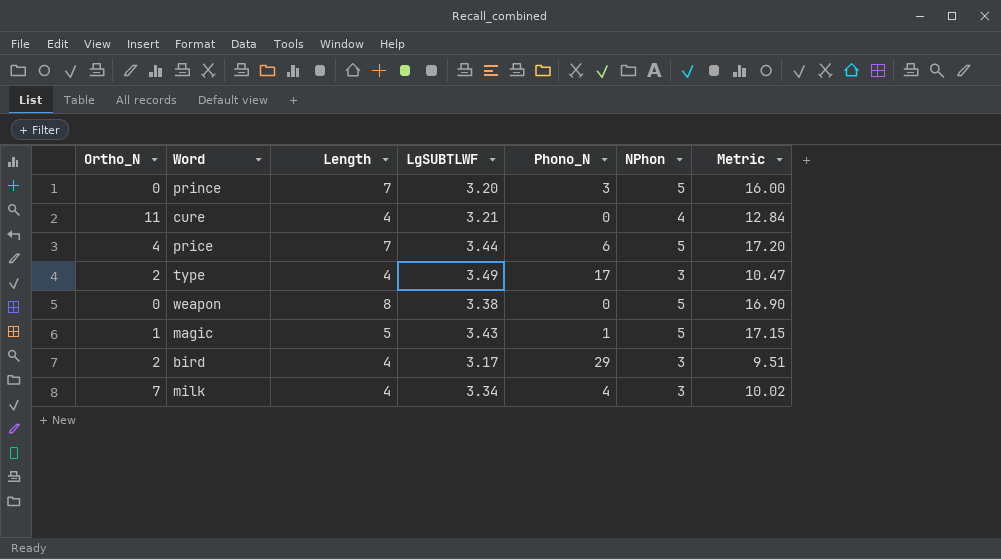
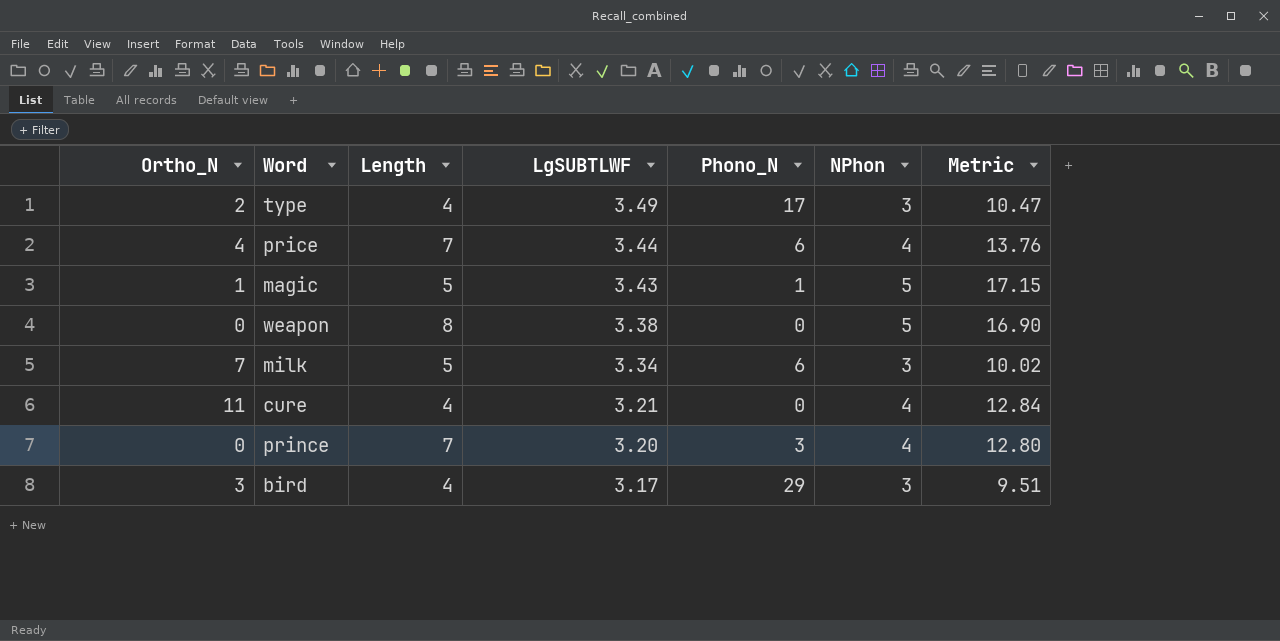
row order: none -> LgSUBTLWF descending
price | NPhon: 5 -> 4
price | Metric: 17.20 -> 13.76
milk | Length: 4 -> 5
milk | Phono_N: 4 -> 6
prince | NPhon: 5 -> 4
prince | Metric: 16.00 -> 12.80
bird | Ortho_N: 2 -> 3

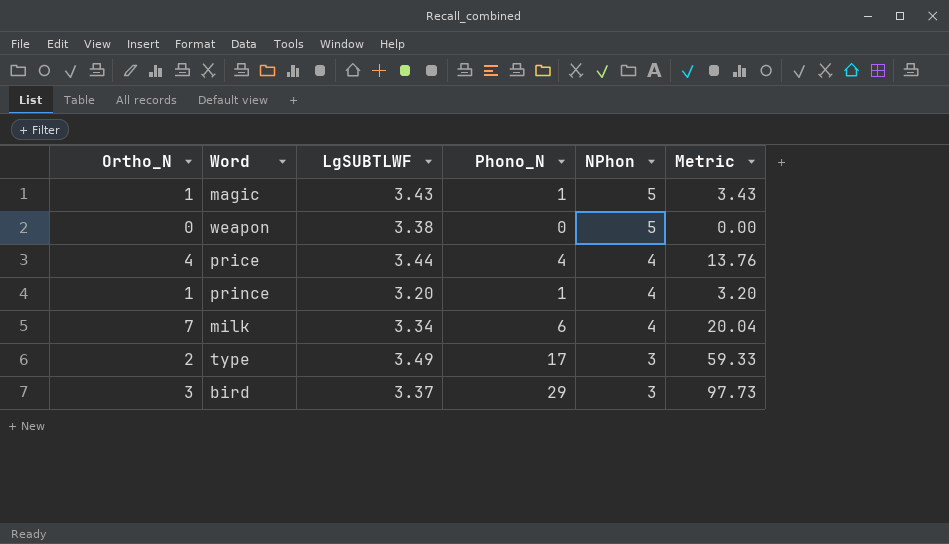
row order: LgSUBTLWF descending -> NPhon descending
column Length | position: 3 -> none
column Metric | formula: [LgSUBTLWF] * [NPhon] -> [LgSUBTLWF] * [Phono_N]
row cure: 11 | 4 | 3.21 | 0 | 4 | 12.84 -> none
price | Phono_N: 6 -> 4
prince | Ortho_N: 0 -> 1
prince | Phono_N: 3 -> 1
milk | NPhon: 3 -> 4
bird | LgSUBTLWF: 3.17 -> 3.37

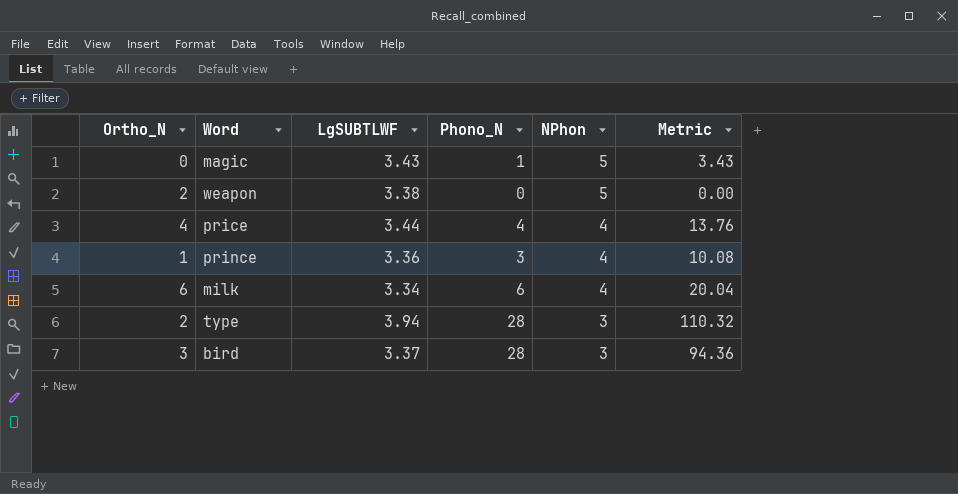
magic | Ortho_N: 1 -> 0
weapon | Ortho_N: 0 -> 2
prince | LgSUBTLWF: 3.20 -> 3.36
prince | Phono_N: 1 -> 3
prince | Metric: 3.20 -> 10.08
milk | Ortho_N: 7 -> 6
type | LgSUBTLWF: 3.49 -> 3.94
type | Phono_N: 17 -> 28
type | Metric: 59.33 -> 110.32
bird | Phono_N: 29 -> 28
bird | Metric: 97.73 -> 94.36

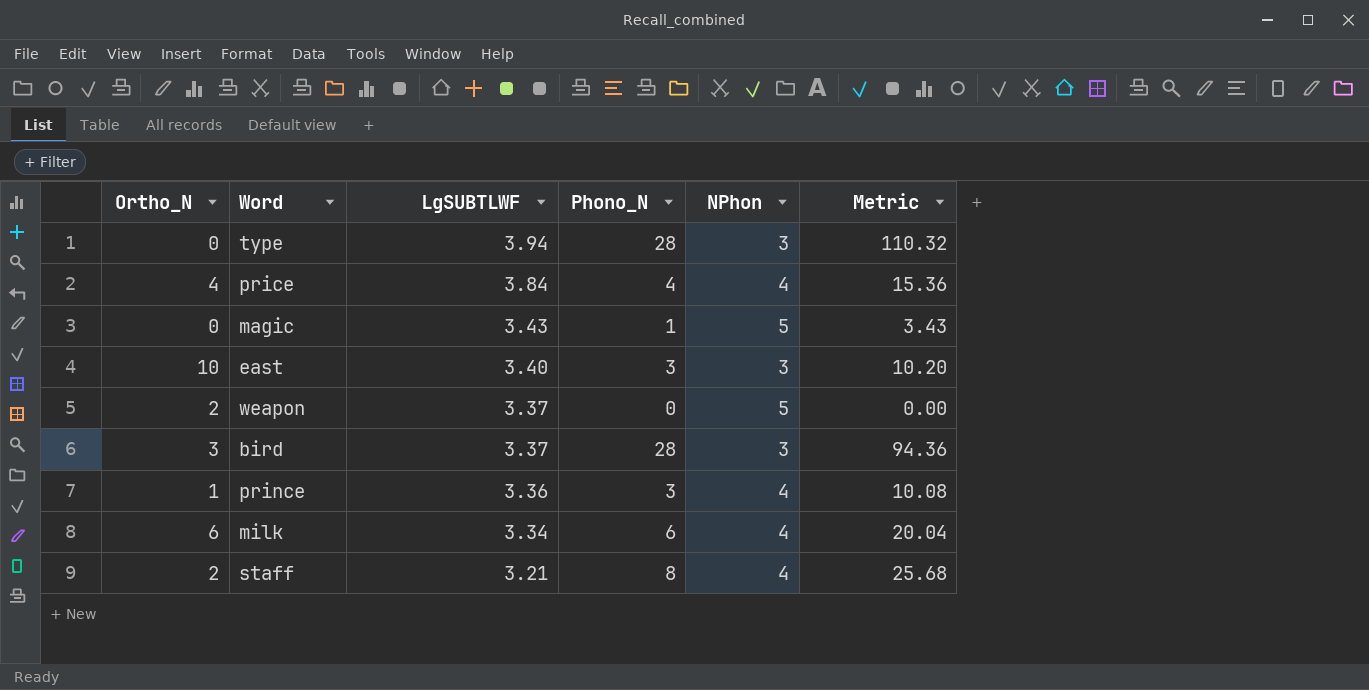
row order: NPhon descending -> LgSUBTLWF descending
type | Ortho_N: 2 -> 0
price | LgSUBTLWF: 3.44 -> 3.84
price | Metric: 13.76 -> 15.36
row east: none -> 10 | 3.40 | 3 | 3 | 10.20
weapon | LgSUBTLWF: 3.38 -> 3.37
row staff: none -> 2 | 3.21 | 8 | 4 | 25.68

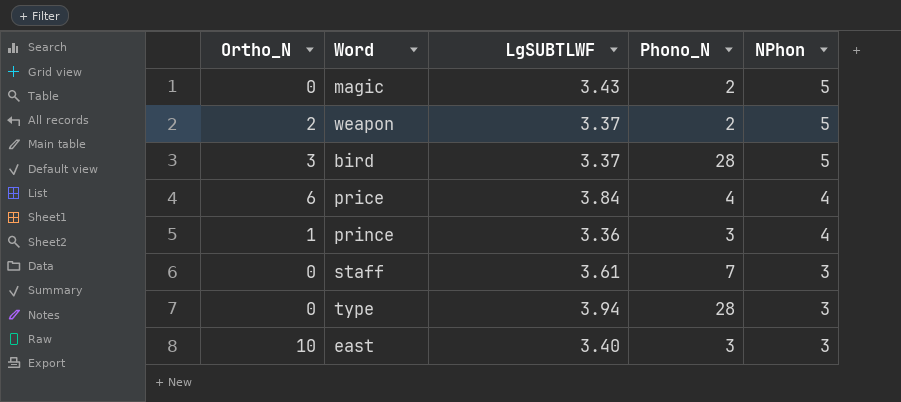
row order: LgSUBTLWF descending -> NPhon descending
column Metric | formula: [LgSUBTLWF] * [Phono_N] -> none
row milk: 6 | 3.34 | 6 | 4 | 20.04 -> none
magic | Phono_N: 1 -> 2
weapon | Phono_N: 0 -> 2
bird | NPhon: 3 -> 5
price | Ortho_N: 4 -> 6
staff | Ortho_N: 2 -> 0
staff | LgSUBTLWF: 3.21 -> 3.61
staff | Phono_N: 8 -> 7
staff | NPhon: 4 -> 3

